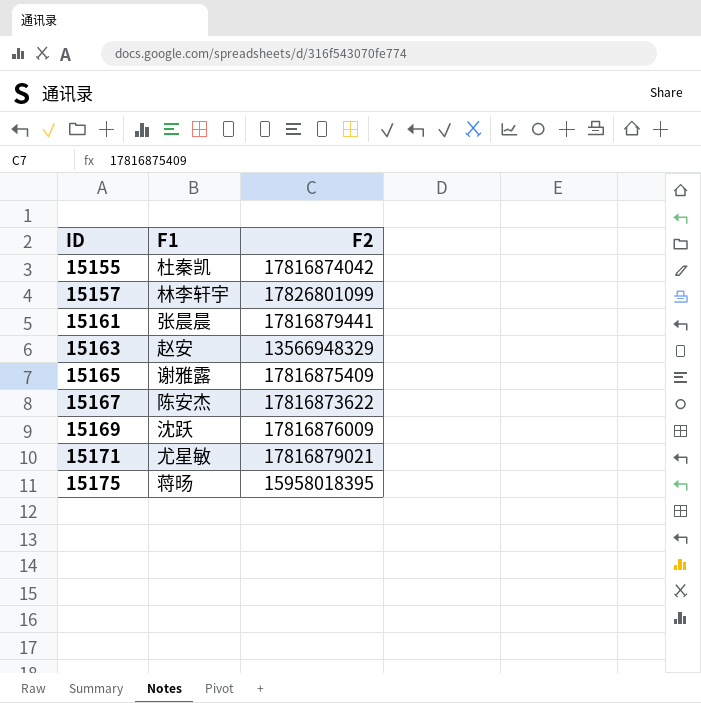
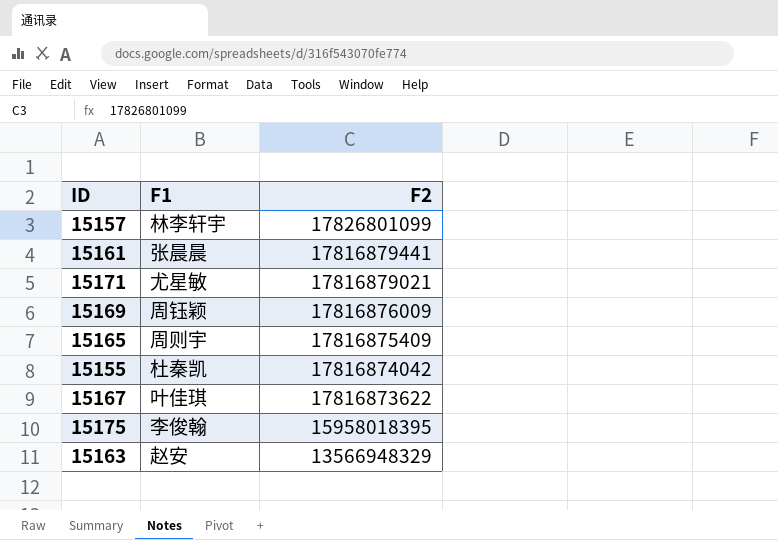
row order: ID ascending -> F2 descending
15169 | F1: 沈跃 -> 周钰颖
15165 | F1: 谢雅露 -> 周则宇
15167 | F1: 陈安杰 -> 叶佳琪
15175 | F1: 蒋旸 -> 李俊翰

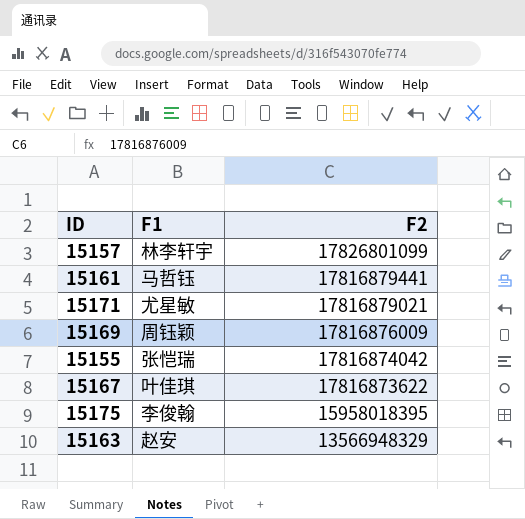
row 15165: 周则宇 | 17816875409 -> none
15161 | F1: 张晨晨 -> 马哲钰
15155 | F1: 杜秦凯 -> 张恺瑞

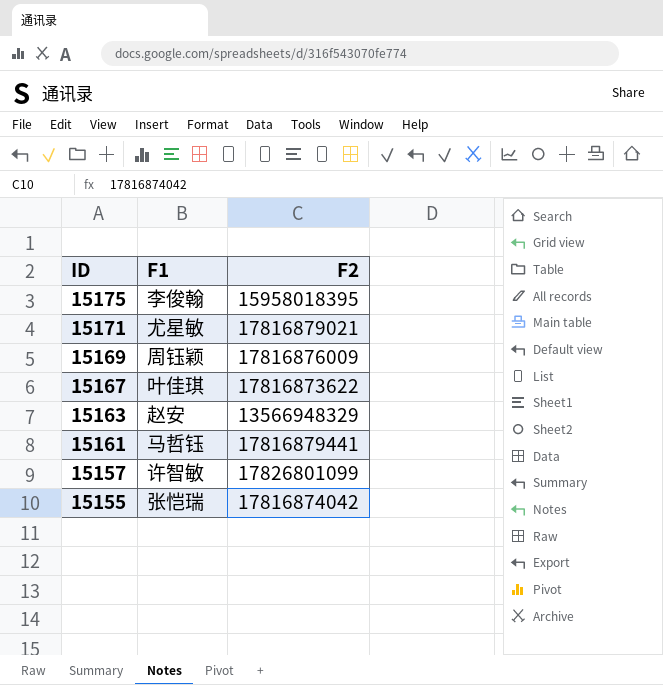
row order: F2 descending -> ID descending
15157 | F1: 林李轩宇 -> 许智敏

